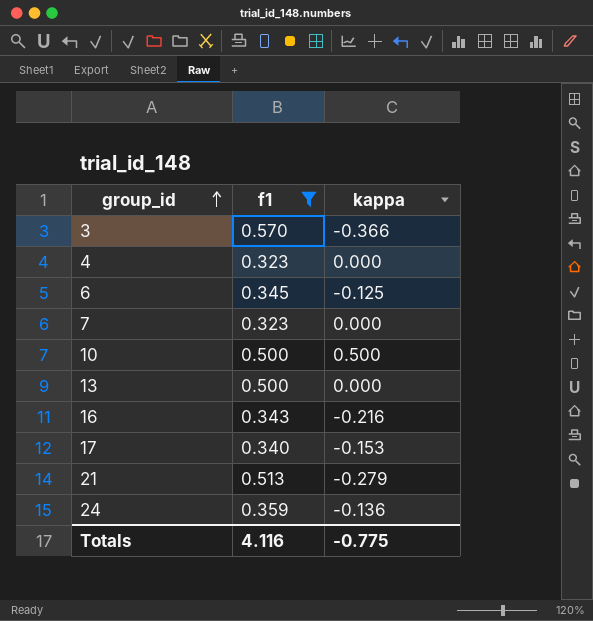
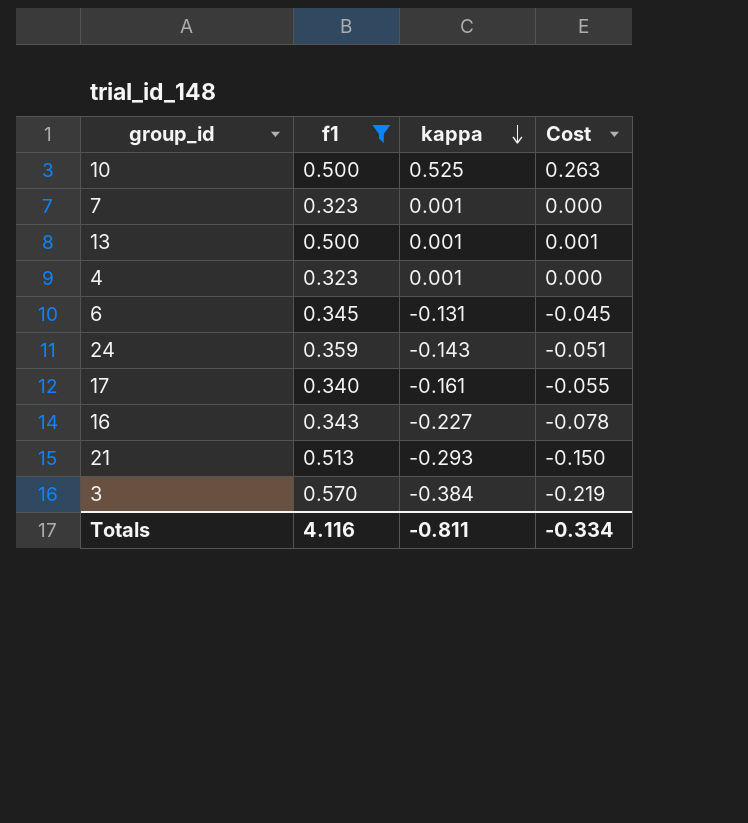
row order: group_id ascending -> kappa descending
column Cost | formula: none -> [f1] * [kappa]
10 | kappa: 0.500 -> 0.525
7 | kappa: 0.000 -> 0.001
13 | kappa: 0.000 -> 0.001
4 | kappa: 0.000 -> 0.001
6 | kappa: -0.125 -> -0.131
24 | kappa: -0.136 -> -0.143
17 | kappa: -0.153 -> -0.161
16 | kappa: -0.216 -> -0.227
21 | kappa: -0.279 -> -0.293
3 | kappa: -0.366 -> -0.384
Totals | kappa: -0.775 -> -0.811

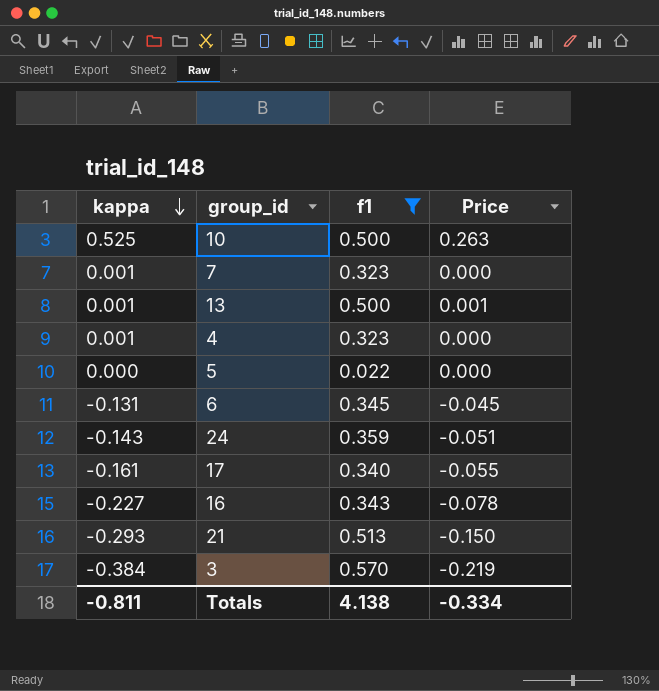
column kappa | position: 3 -> 1
column name: Cost -> Price
row 5: none -> 0.000 | 0.022 | 0.000
Totals | f1: 4.116 -> 4.138

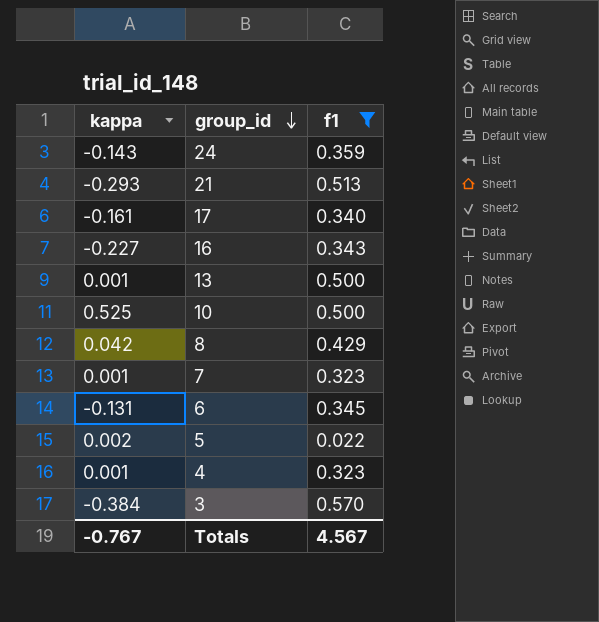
row order: kappa descending -> group_id descending
column Price | formula: [kappa] * [f1] -> none
row 8: none -> 0.042 | 0.429
5 | kappa: 0.000 -> 0.002
Totals | kappa: -0.811 -> -0.767
Totals | f1: 4.138 -> 4.567

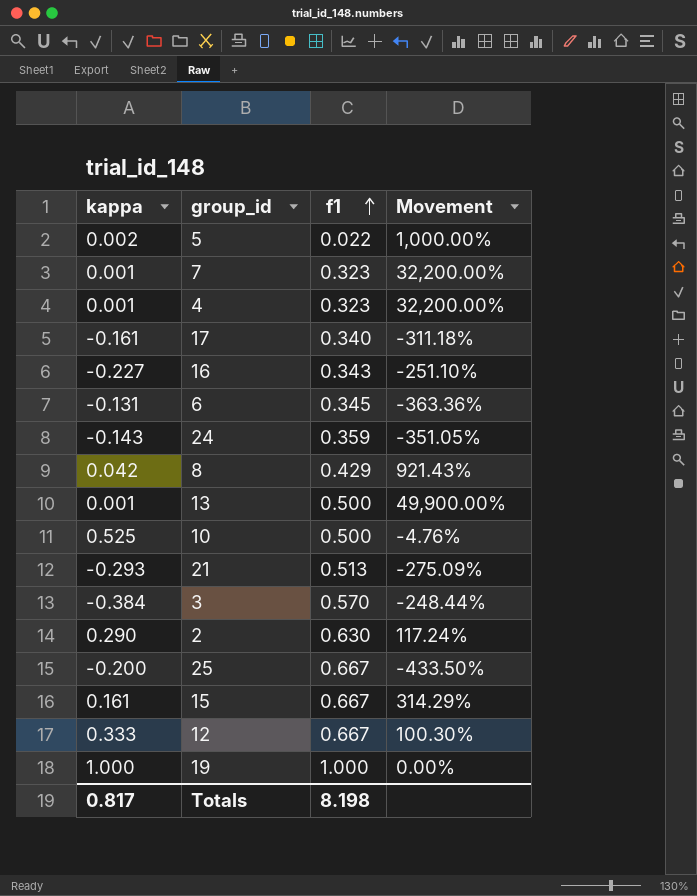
filter: f1 <= 0.570 -> none
row order: group_id descending -> f1 ascending
column Movement | formula: none -> ([f1] - [kappa]) / [kappa]
Totals | kappa: -0.767 -> 0.817
Totals | f1: 4.567 -> 8.198

